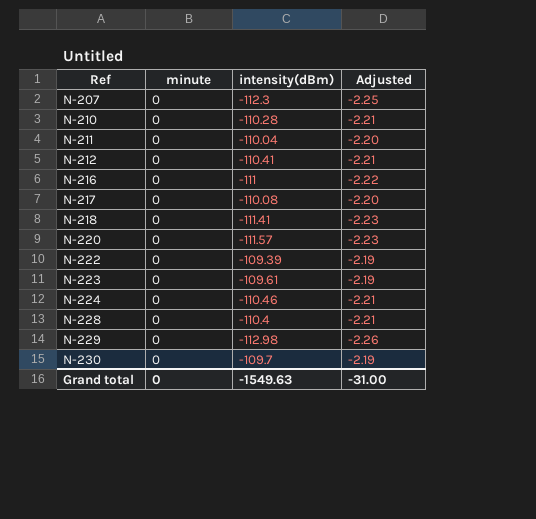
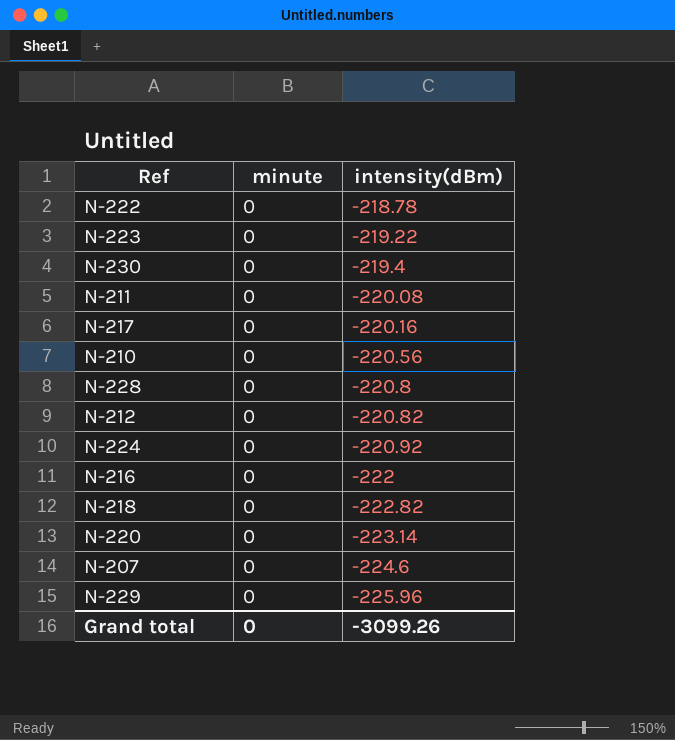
row order: Ref ascending -> intensity(dBm) descending
column Adjusted | formula: [intensity(dBm)] * 0.02 -> none
N-222 | intensity(dBm): -109.39 -> -218.78
N-223 | intensity(dBm): -109.61 -> -219.22
N-230 | intensity(dBm): -109.7 -> -219.4
N-211 | intensity(dBm): -110.04 -> -220.08
N-217 | intensity(dBm): -110.08 -> -220.16
N-210 | intensity(dBm): -110.28 -> -220.56
N-228 | intensity(dBm): -110.4 -> -220.8
N-212 | intensity(dBm): -110.41 -> -220.82
N-224 | intensity(dBm): -110.46 -> -220.92
N-216 | intensity(dBm): -111 -> -222
N-218 | intensity(dBm): -111.41 -> -222.82
N-220 | intensity(dBm): -111.57 -> -223.14
N-207 | intensity(dBm): -112.3 -> -224.6
N-229 | intensity(dBm): -112.98 -> -225.96
Grand total | intensity(dBm): -1549.63 -> -3099.26

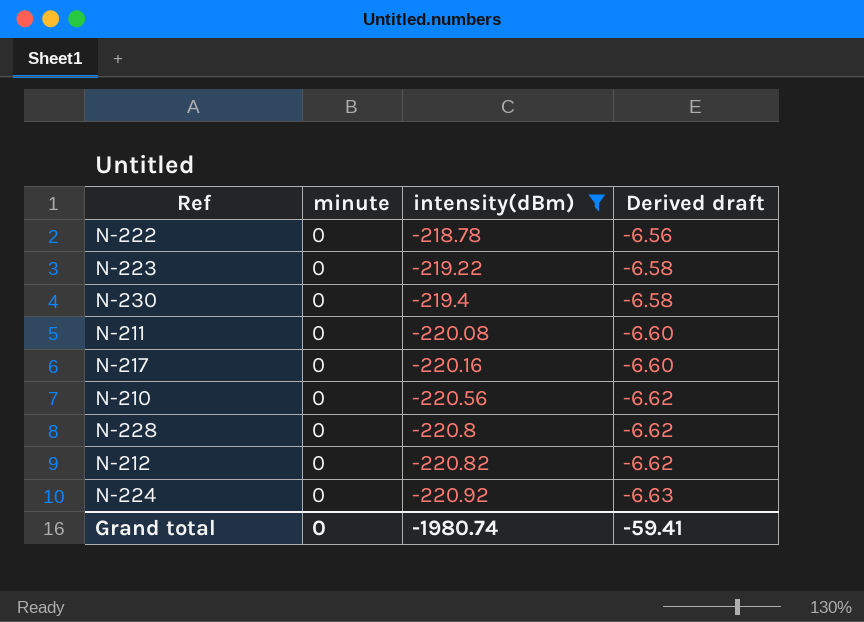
filter: none -> intensity(dBm) >= -220.92
column Derived draft | formula: none -> [intensity(dBm)] * 0.03
Grand total | intensity(dBm): -3099.26 -> -1980.74

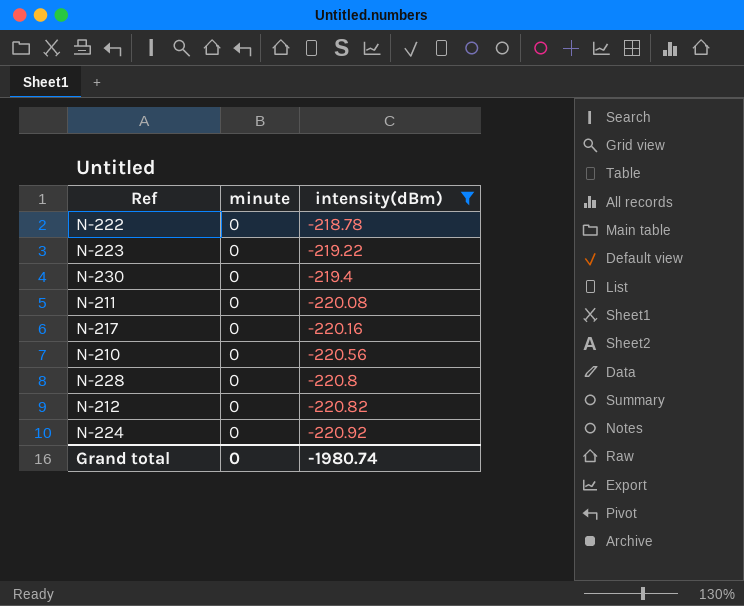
column Derived draft | formula: [intensity(dBm)] * 0.03 -> none

